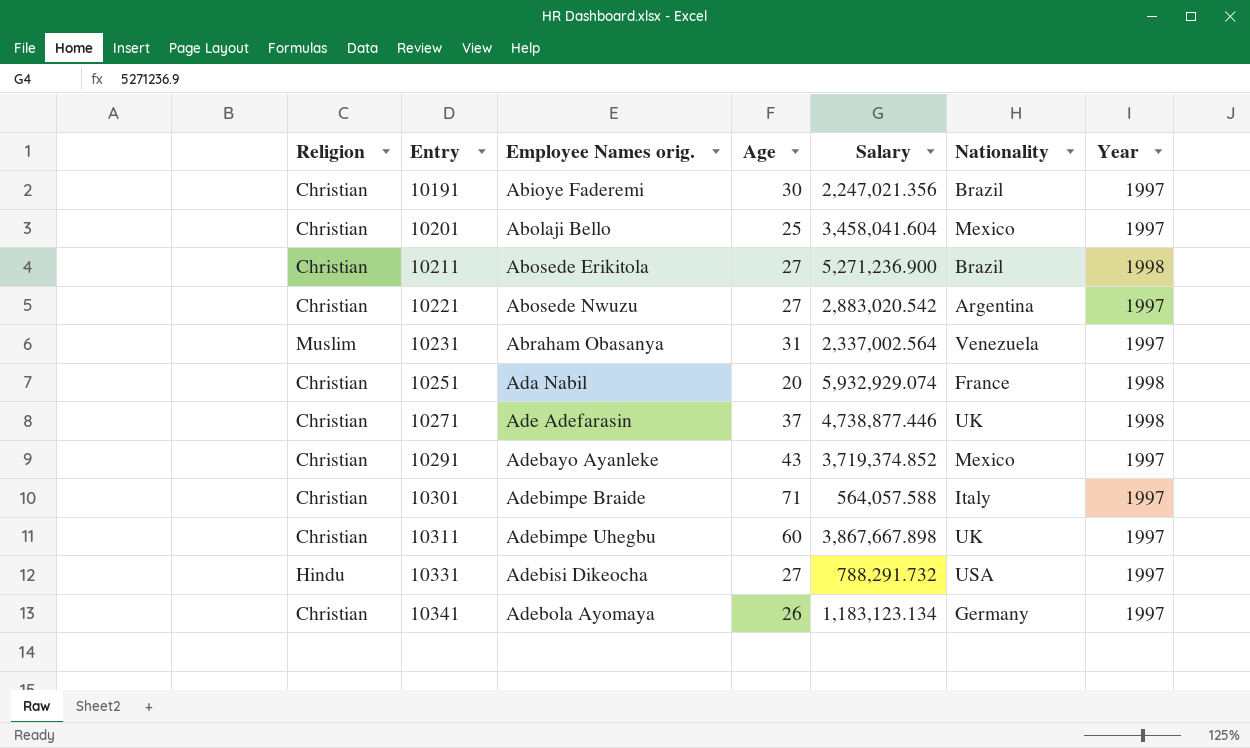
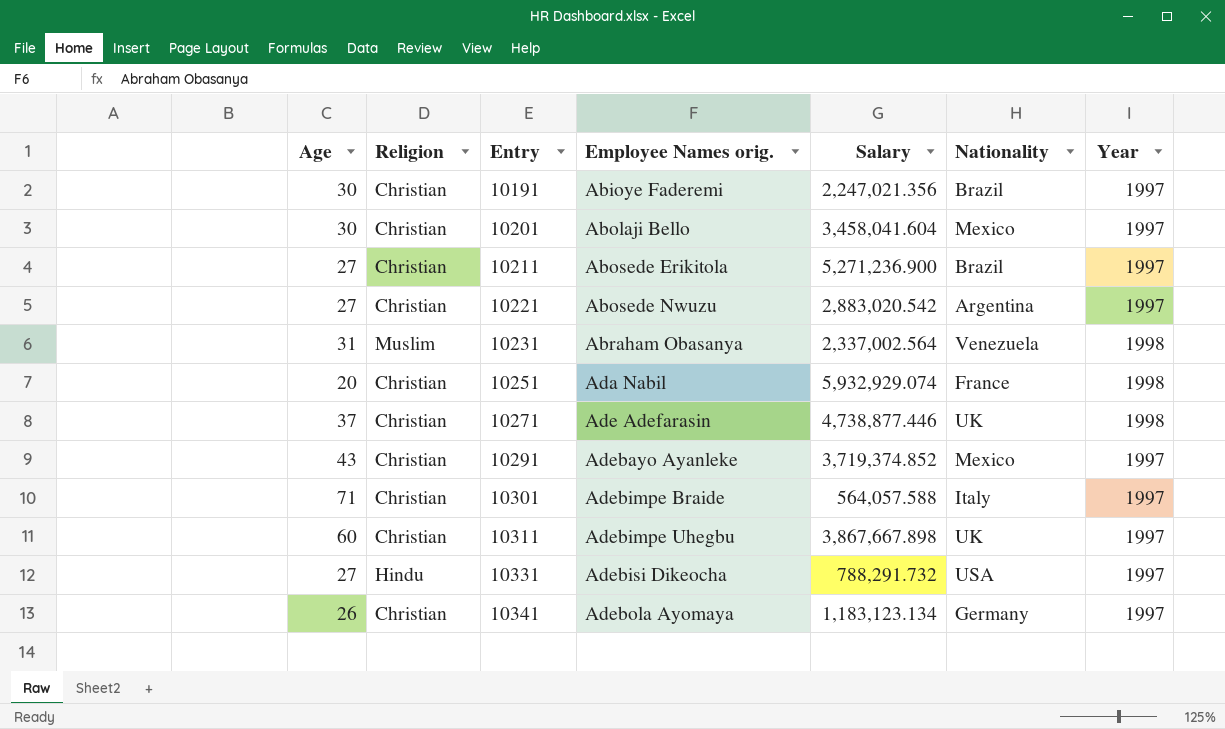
column Age | position: 4 -> 1
10201 | Age: 25 -> 30
10211 | Year: 1998 -> 1997
10231 | Year: 1997 -> 1998

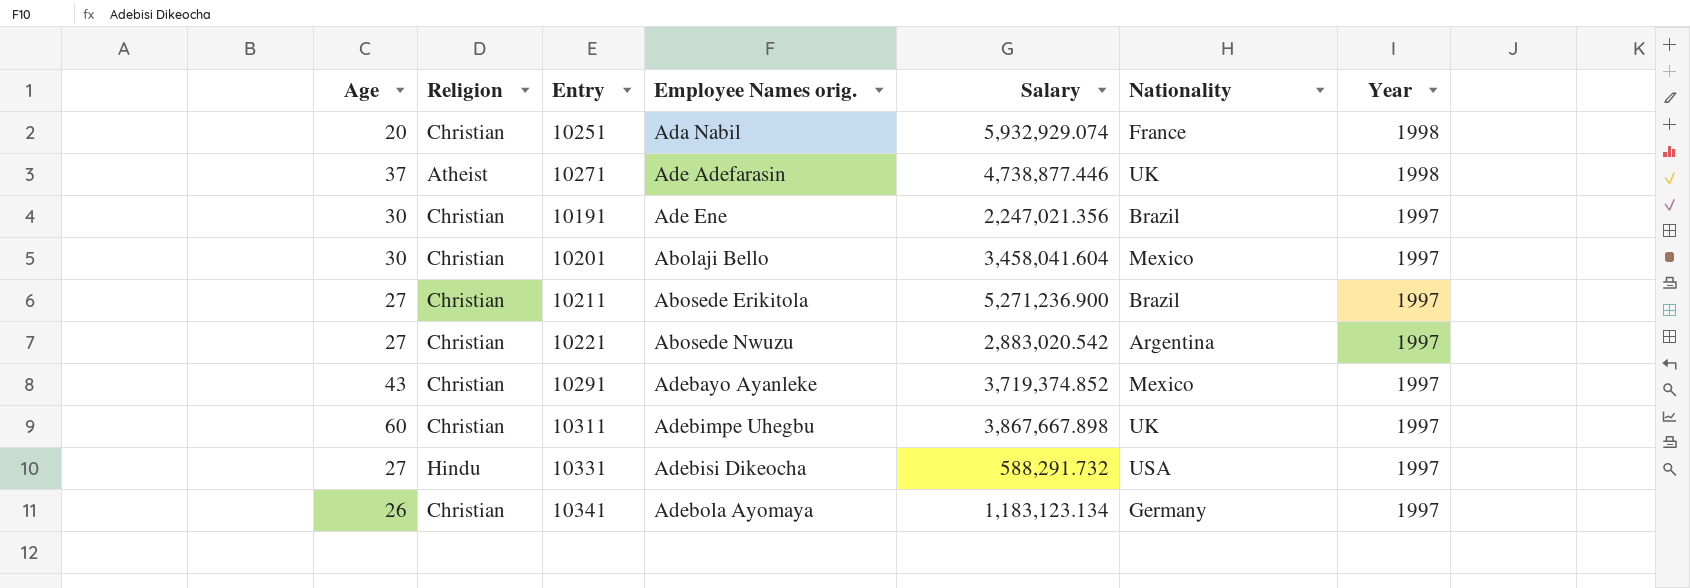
row order: Entry ascending -> Year descending
row 10231: 31 | Muslim | Abraham Obasanya | 2,337,002.564 | Venezuela | 1998 -> none
row 10301: 71 | Christian | Adebimpe Braide | 564,057.588 | Italy | 1997 -> none
10271 | Religion: Christian -> Atheist
10191 | Employee Names orig.: Abioye Faderemi -> Ade Ene
10331 | Salary: 788,291.732 -> 588,291.732

